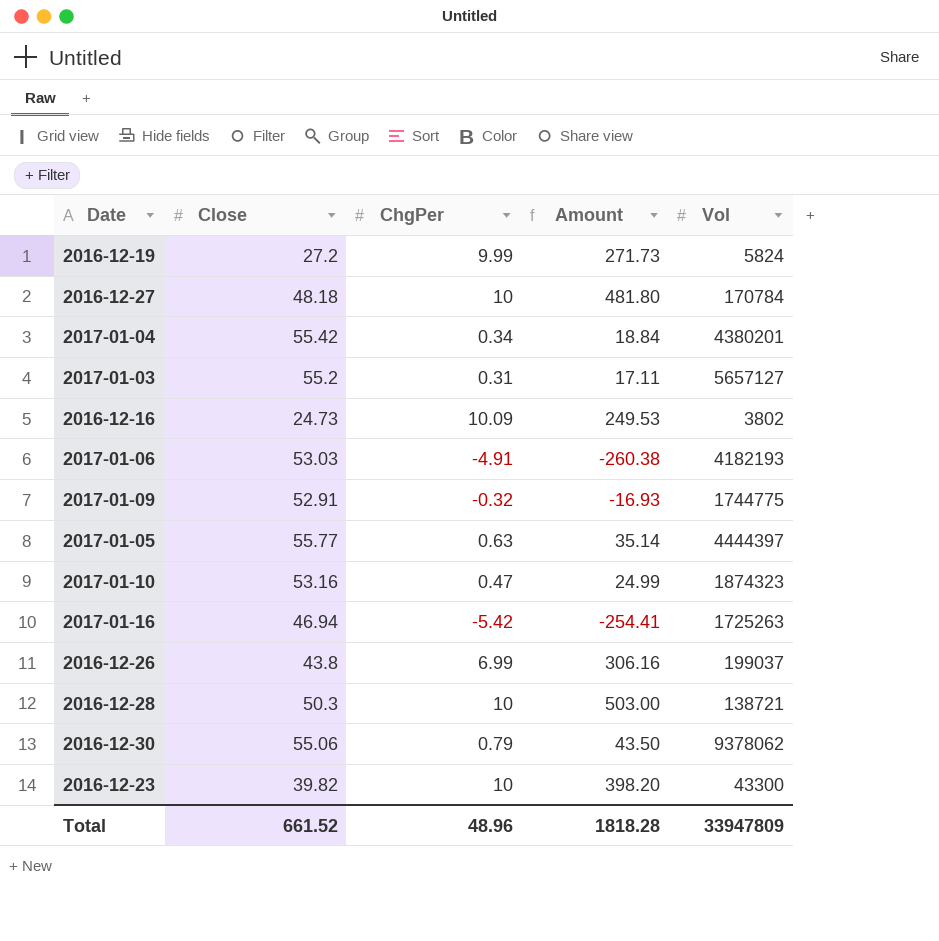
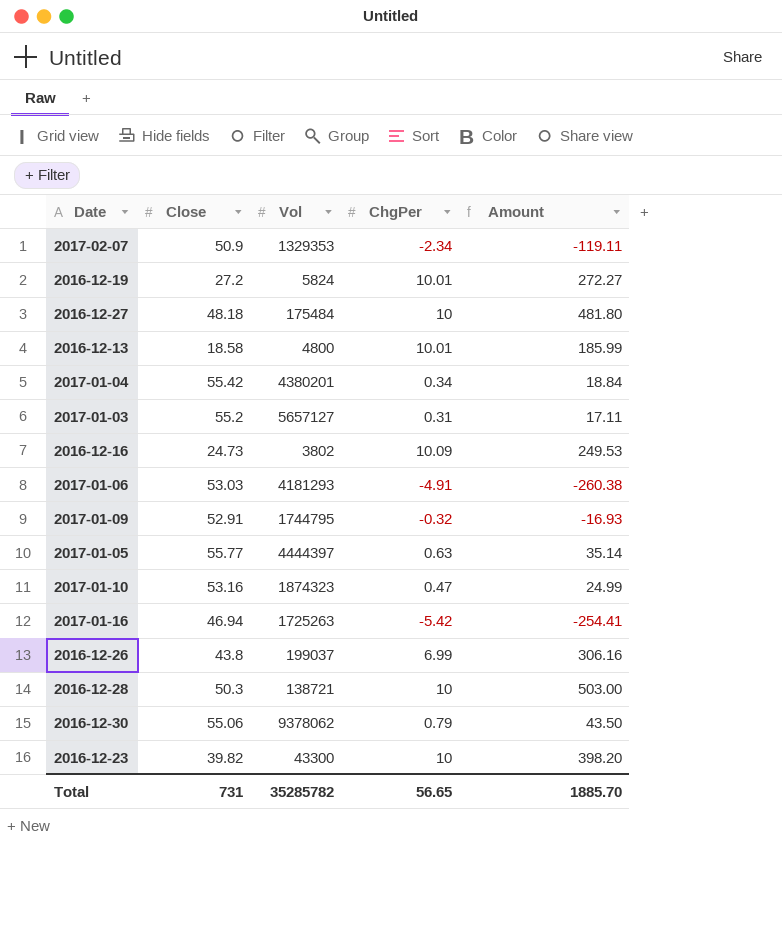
column Vol | position: 5 -> 3
row 2017-02-07: none -> 50.9 | 1329353 | -2.34 | -119.11
2016-12-19 | ChgPer: 9.99 -> 10.01
2016-12-19 | Amount: 271.73 -> 272.27
2016-12-27 | Vol: 170784 -> 175484
row 2016-12-13: none -> 18.58 | 4800 | 10.01 | 185.99
2017-01-06 | Vol: 4182193 -> 4181293
2017-01-09 | Vol: 1744775 -> 1744795
Total | Close: 661.52 -> 731
Total | Vol: 33947809 -> 35285782
Total | ChgPer: 48.96 -> 56.65
Total | Amount: 1818.28 -> 1885.70

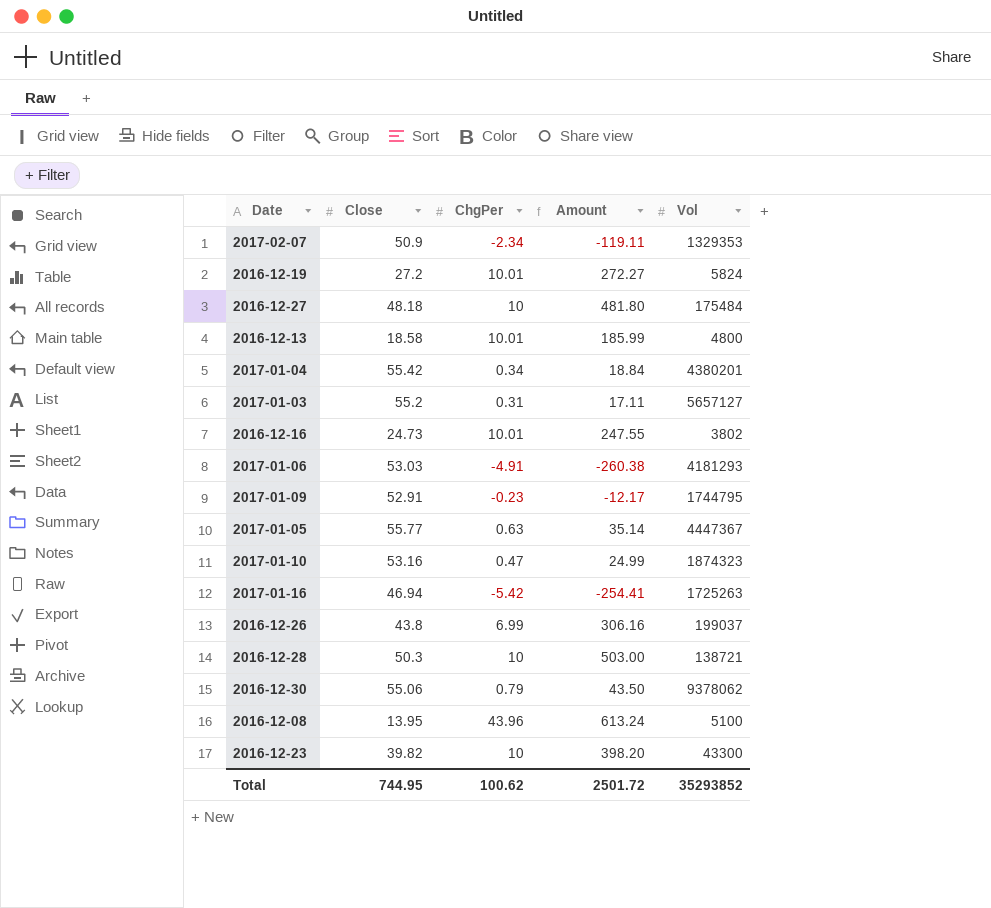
column Vol | position: 3 -> 5
2016-12-16 | ChgPer: 10.09 -> 10.01
2016-12-16 | Amount: 249.53 -> 247.55
2017-01-09 | ChgPer: -0.32 -> -0.23
2017-01-09 | Amount: -16.93 -> -12.17
2017-01-05 | Vol: 4444397 -> 4447367
row 2016-12-08: none -> 13.95 | 43.96 | 613.24 | 5100
Total | Close: 731 -> 744.95
Total | ChgPer: 56.65 -> 100.62
Total | Amount: 1885.70 -> 2501.72
Total | Vol: 35285782 -> 35293852

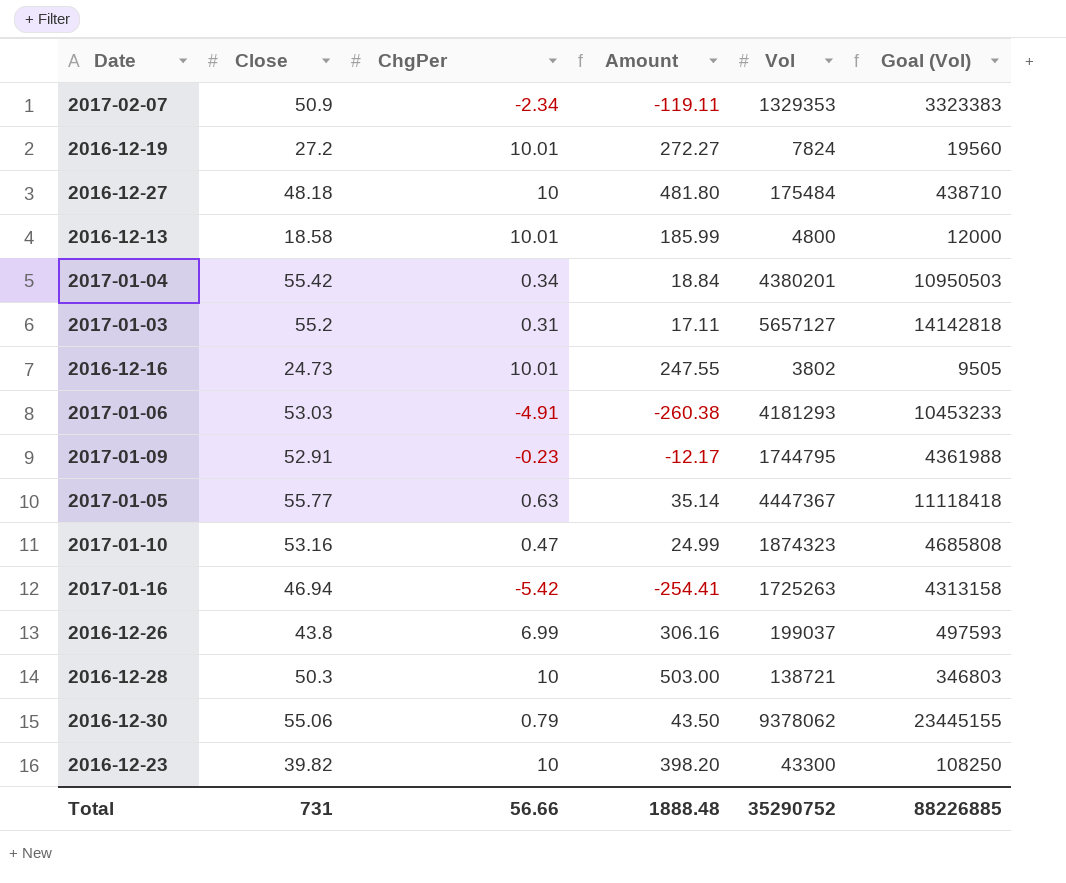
column Goal (Vol) | formula: none -> [Vol] * 2.5
row 2016-12-08: 13.95 | 43.96 | 613.24 | 5100 -> none
2016-12-19 | Vol: 5824 -> 7824
Total | Close: 744.95 -> 731
Total | ChgPer: 100.62 -> 56.66
Total | Amount: 2501.72 -> 1888.48
Total | Vol: 35293852 -> 35290752

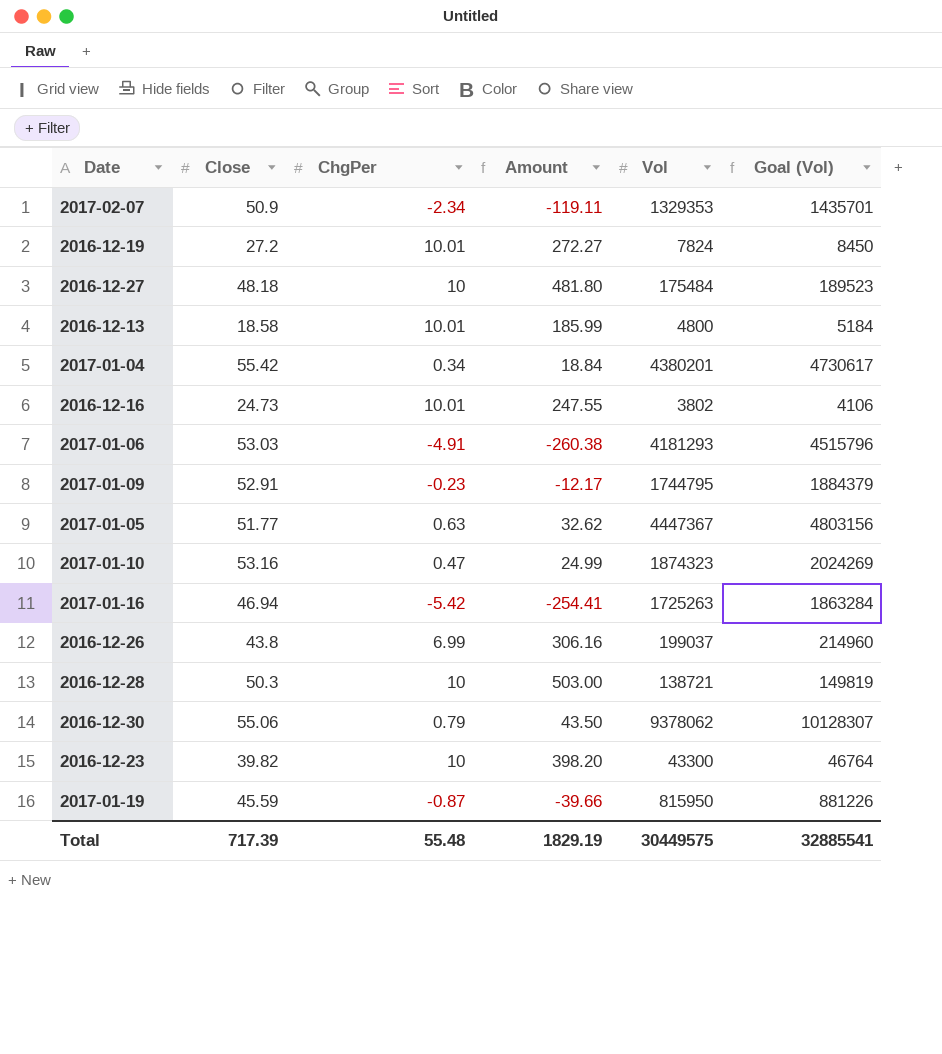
column Goal (Vol) | formula: [Vol] * 2.5 -> [Vol] * 1.08
row 2017-01-03: 55.2 | 0.31 | 17.11 | 5657127 | 14142818 -> none
2017-01-05 | Close: 55.77 -> 51.77
2017-01-05 | Amount: 35.14 -> 32.62
row 2017-01-19: none -> 45.59 | -0.87 | -39.66 | 815950 | 881226
Total | Close: 731 -> 717.39
Total | ChgPer: 56.66 -> 55.48
Total | Amount: 1888.48 -> 1829.19
Total | Vol: 35290752 -> 30449575
Total | Goal (Vol): 88226885 -> 32885541

